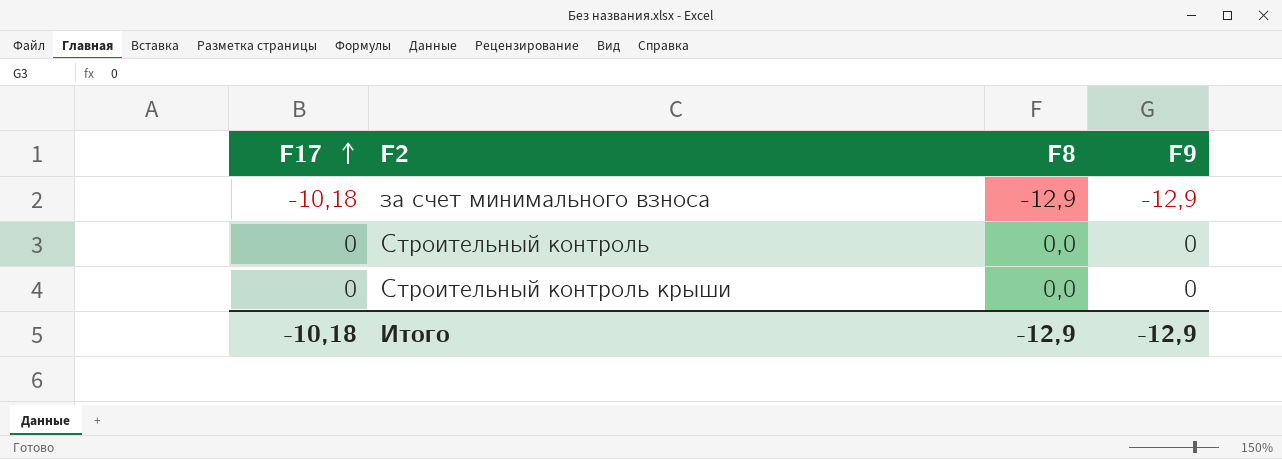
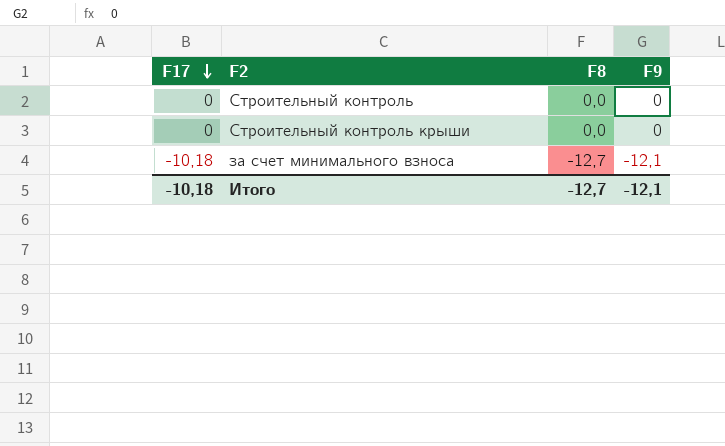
row order: F17 ascending -> F17 descending
за счет минимального взноса | F8: -12,9 -> -12,7
за счет минимального взноса | F9: -12,9 -> -12,1
Итого | F8: -12,9 -> -12,7
Итого | F9: -12,9 -> -12,1

